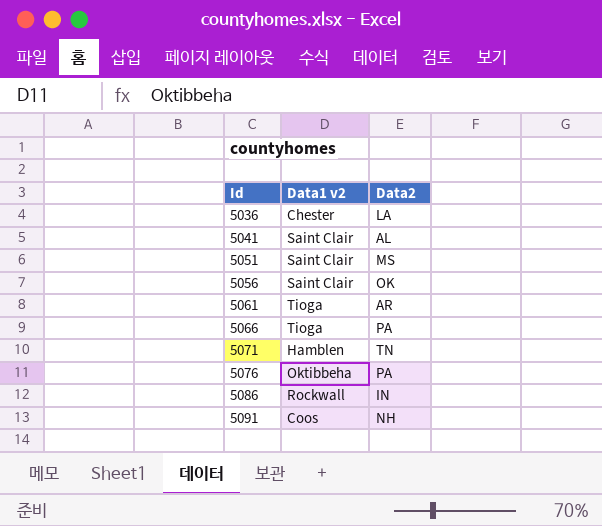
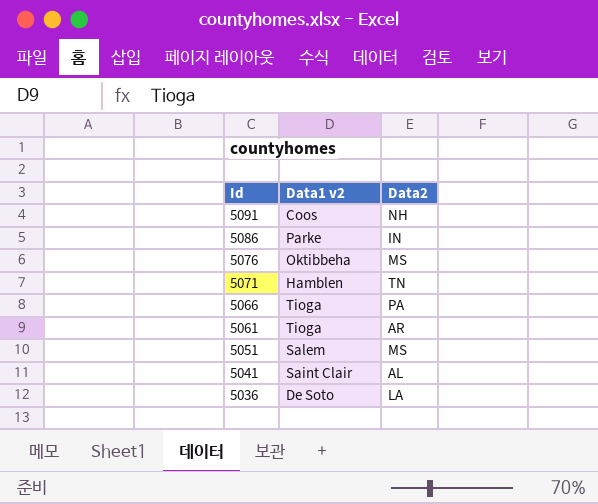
row order: Id ascending -> Id descending
row 5056: Saint Clair | OK -> none
5086 | Data1 v2: Rockwall -> Parke
5076 | Data2: PA -> MS
5051 | Data1 v2: Saint Clair -> Salem
5036 | Data1 v2: Chester -> De Soto

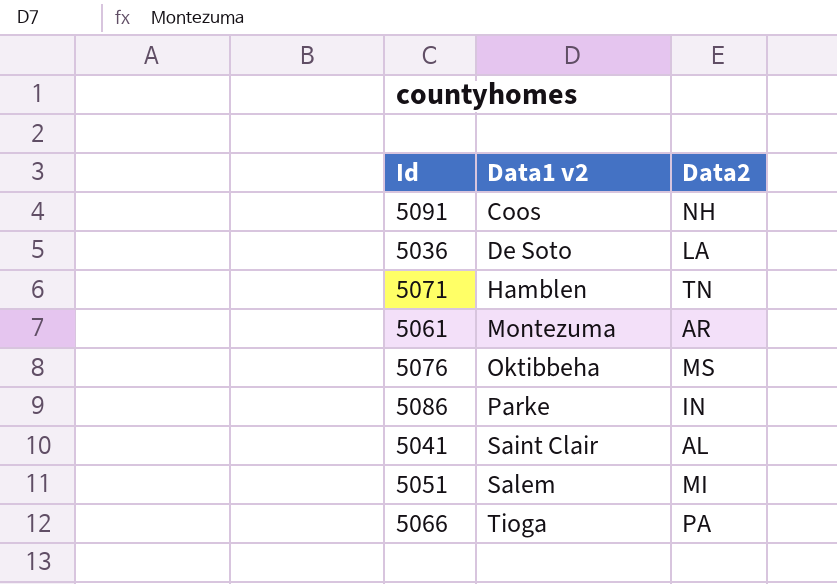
row order: Id descending -> Data1 v2 ascending
5061 | Data1 v2: Tioga -> Montezuma
5051 | Data2: MS -> MI

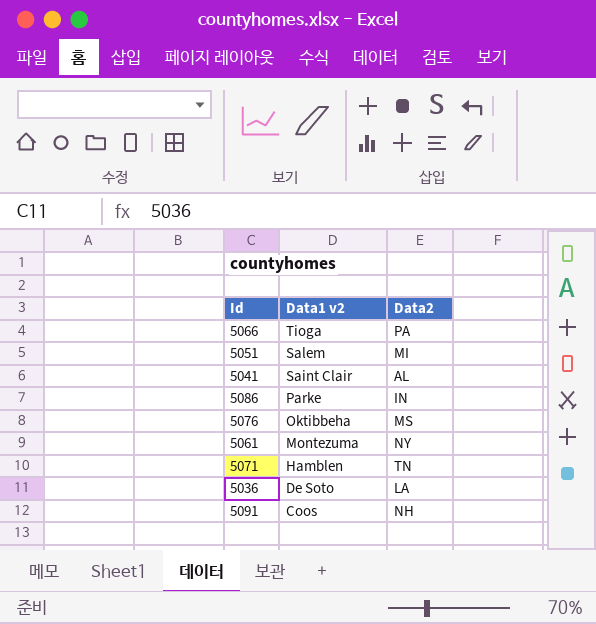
row order: Data1 v2 ascending -> Data1 v2 descending
5061 | Data2: AR -> NY

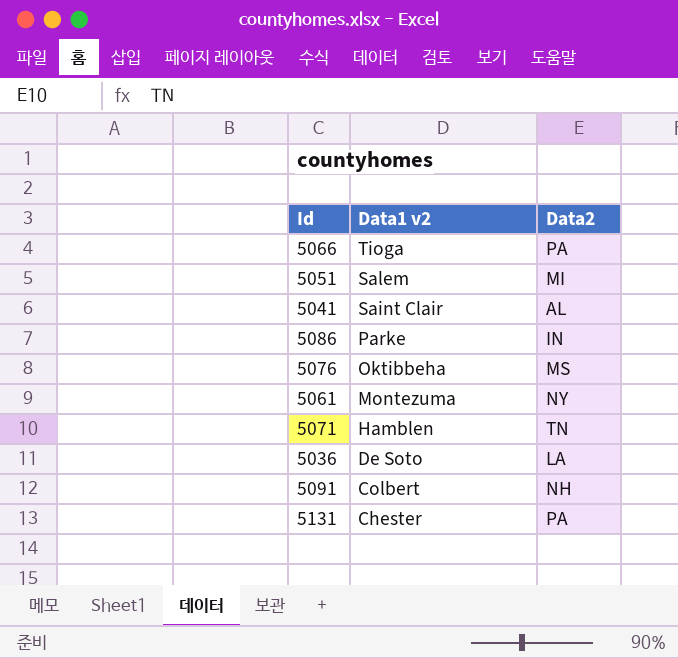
5091 | Data1 v2: Coos -> Colbert
row 5131: none -> Chester | PA

